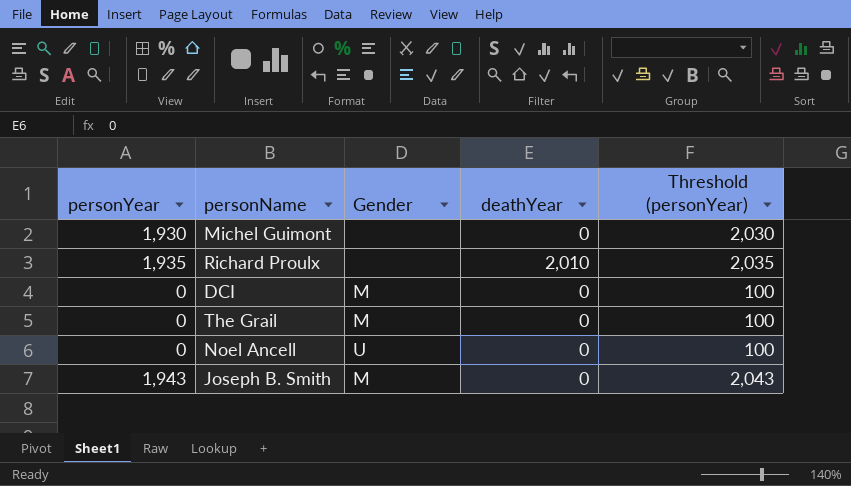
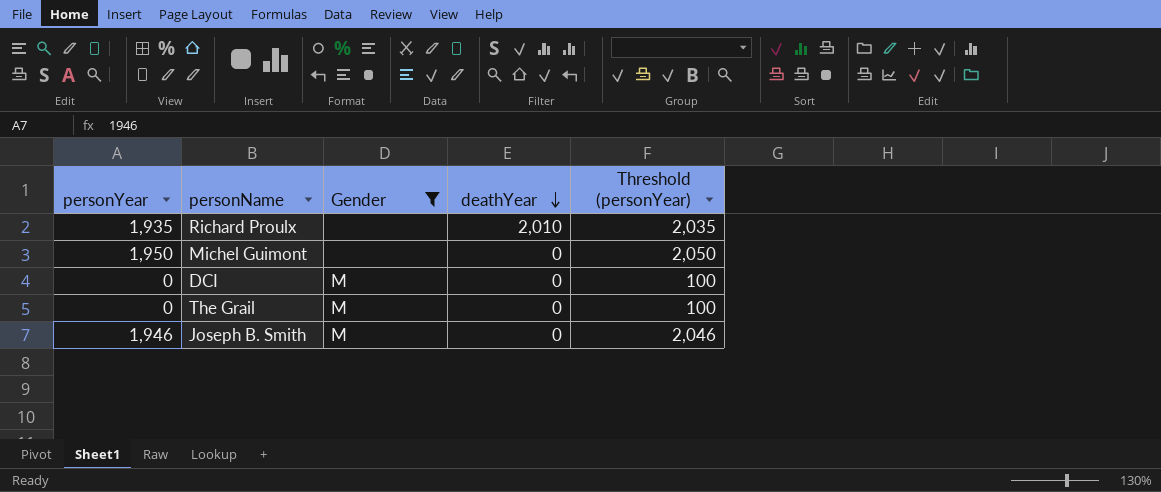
filter: none -> Gender != U
row order: none -> deathYear descending
Michel Guimont | personYear: 1,930 -> 1,950
Michel Guimont | Threshold (personYear): 2,030 -> 2,050
Joseph B. Smith | personYear: 1,943 -> 1,946
Joseph B. Smith | Threshold (personYear): 2,043 -> 2,046

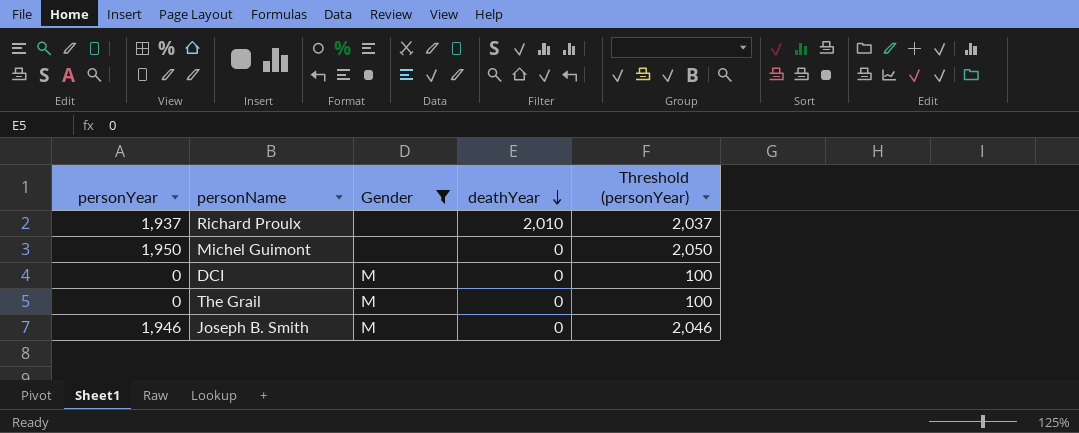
Richard Proulx | personYear: 1,935 -> 1,937
Richard Proulx | Threshold (personYear): 2,035 -> 2,037

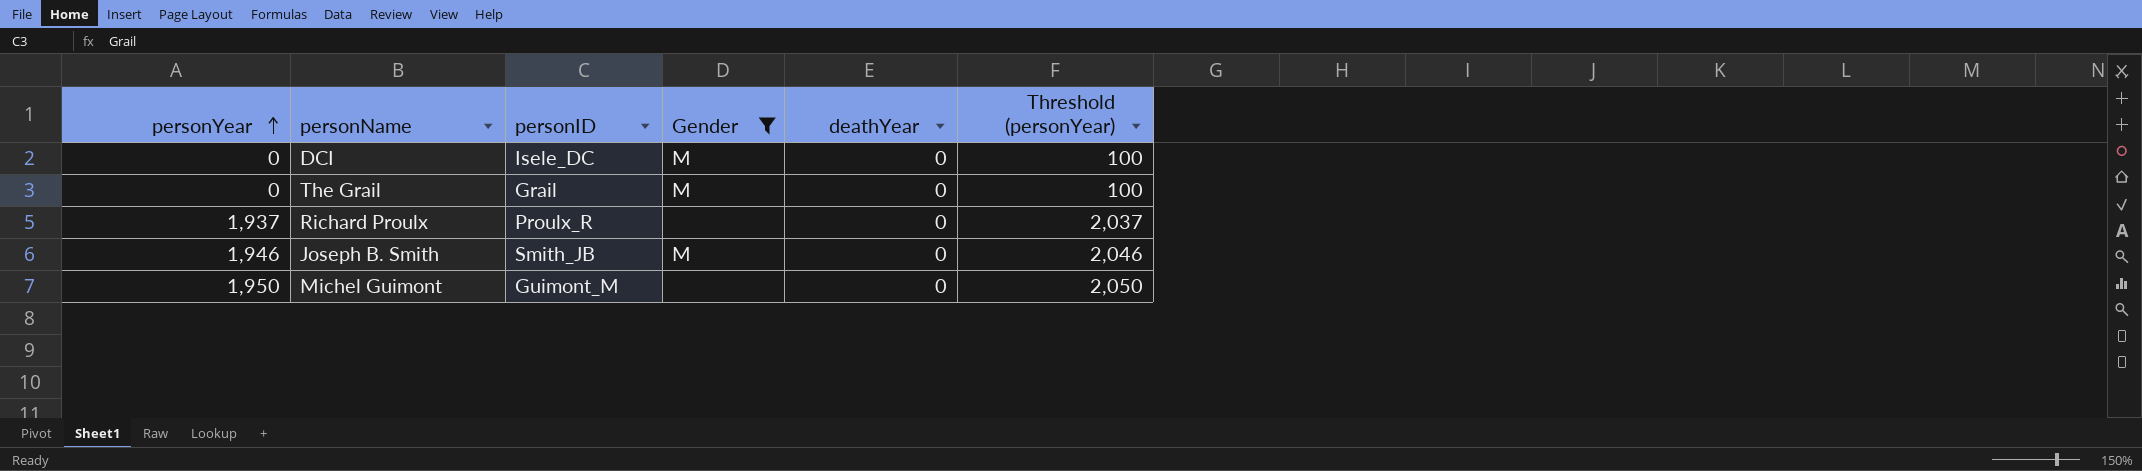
row order: deathYear descending -> personYear ascending
column personID | position: none -> 3
Richard Proulx | deathYear: 2,010 -> 0

